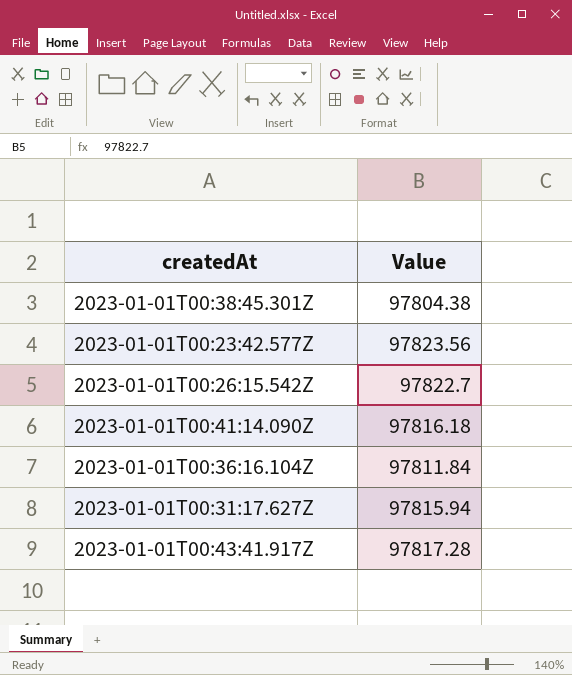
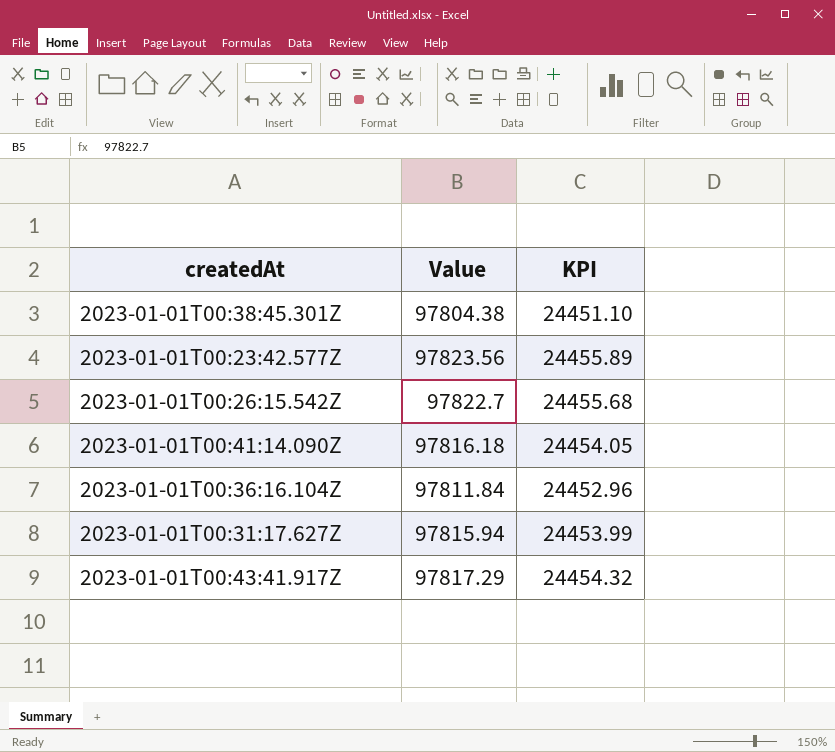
column KPI | formula: none -> [Value] * 0.25
2023-01-01T00:43:41.917Z | Value: 97817.28 -> 97817.29

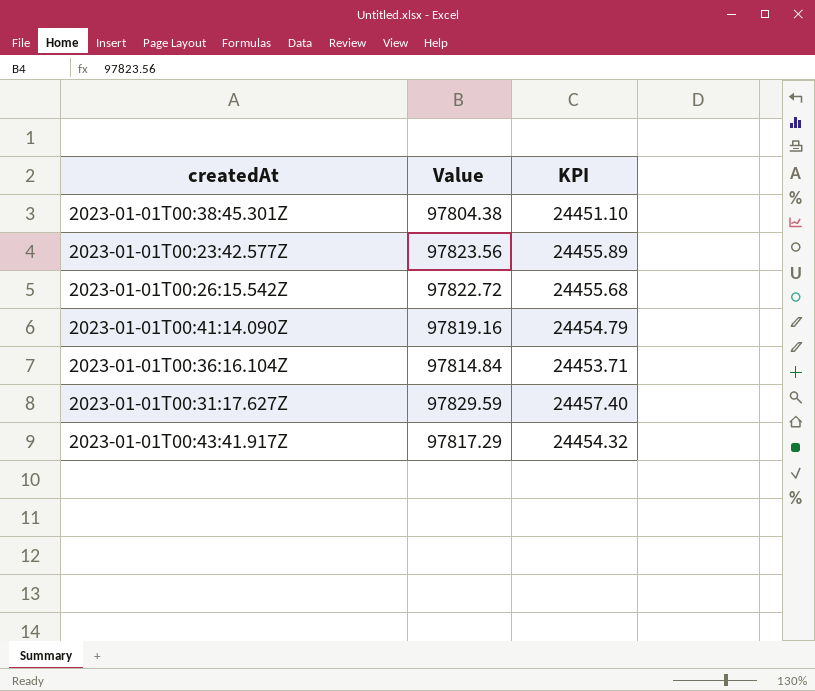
2023-01-01T00:26:15.542Z | Value: 97822.7 -> 97822.72
2023-01-01T00:41:14.090Z | Value: 97816.18 -> 97819.16
2023-01-01T00:41:14.090Z | KPI: 24454.05 -> 24454.79
2023-01-01T00:36:16.104Z | Value: 97811.84 -> 97814.84
2023-01-01T00:36:16.104Z | KPI: 24452.96 -> 24453.71
2023-01-01T00:31:17.627Z | Value: 97815.94 -> 97829.59
2023-01-01T00:31:17.627Z | KPI: 24453.99 -> 24457.40

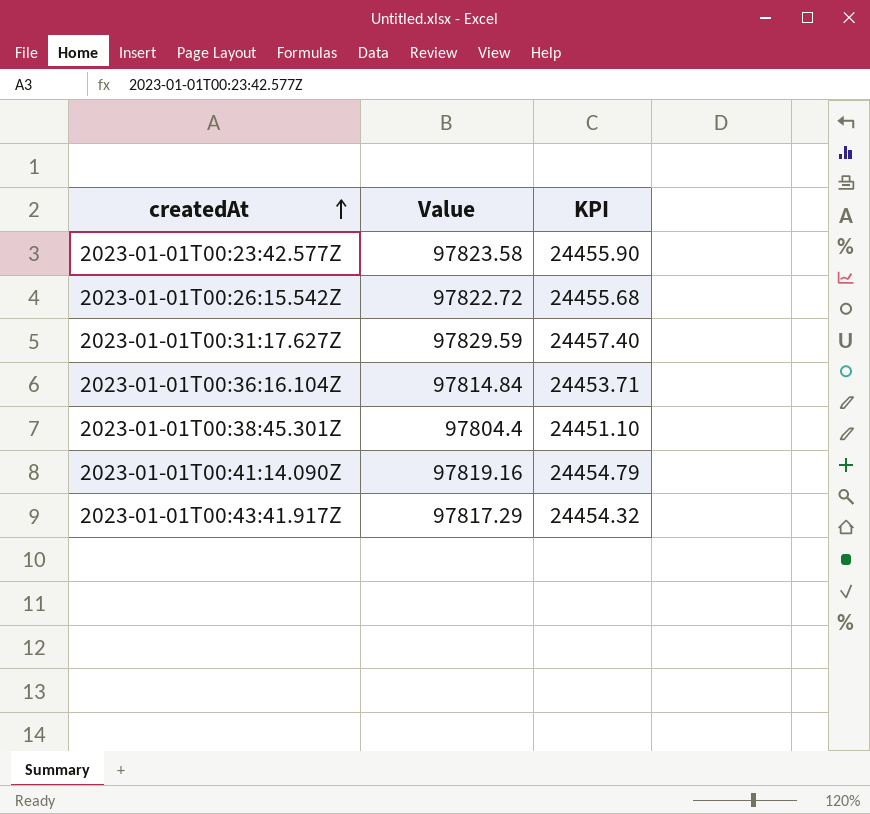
row order: none -> createdAt ascending
2023-01-01T00:23:42.577Z | Value: 97823.56 -> 97823.58
2023-01-01T00:23:42.577Z | KPI: 24455.89 -> 24455.90
2023-01-01T00:38:45.301Z | Value: 97804.38 -> 97804.4

